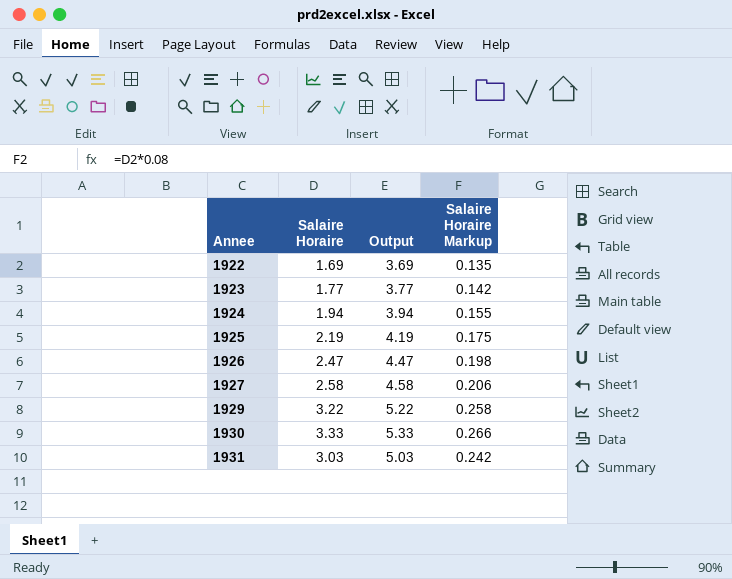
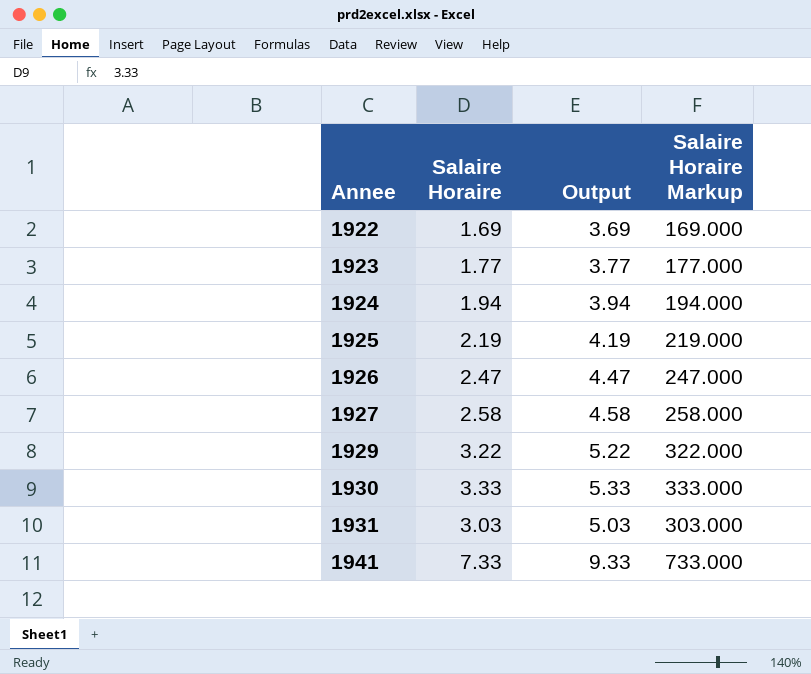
column Salaire Horaire Markup | formula: [Salaire Horaire] * 0.08 -> [Salaire Horaire] * 100
row 1941: none -> 7.33 | 9.33 | 733.000

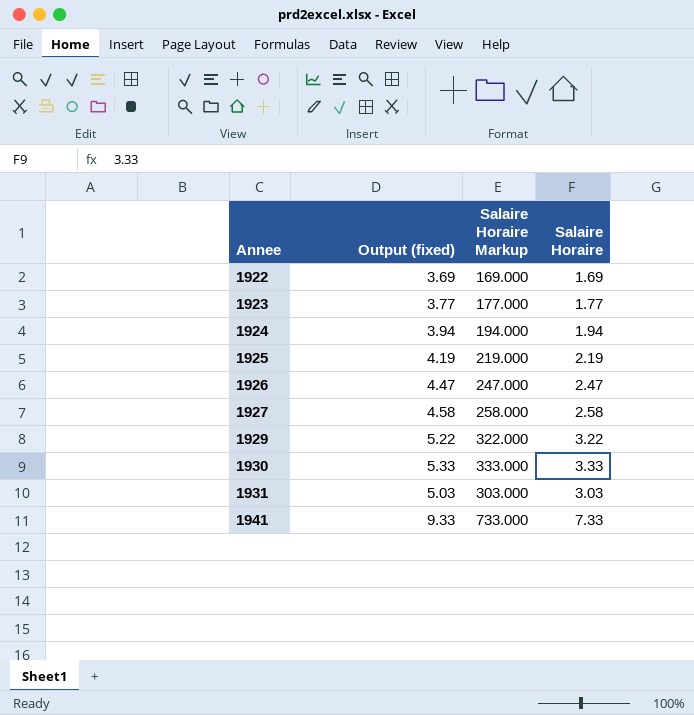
column name: Output -> Output (fixed)
column Salaire Horaire | position: 2 -> 4

